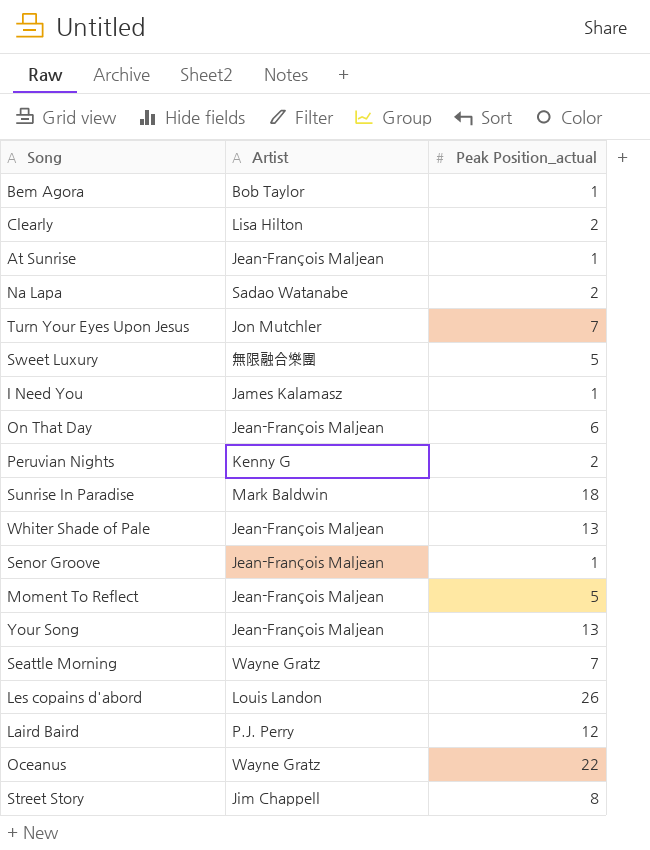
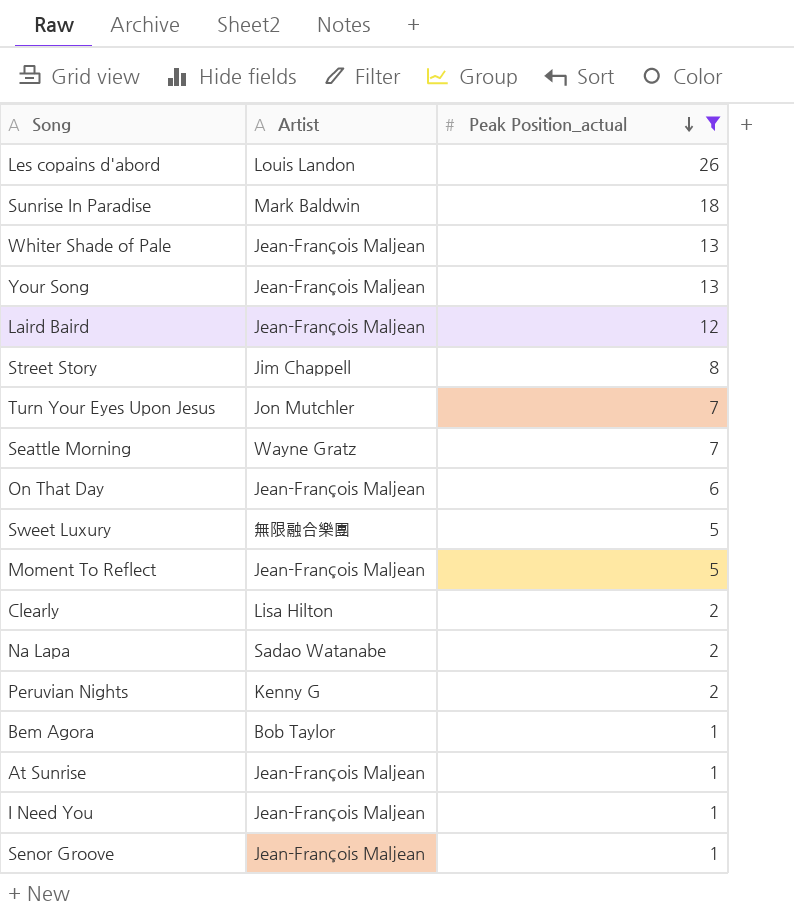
filter: none -> Peak Position_actual != 22
row order: none -> Peak Position_actual descending
Laird Baird | Artist: P.J. Perry -> Jean-François Maljean
I Need You | Artist: James Kalamasz -> Jean-François Maljean

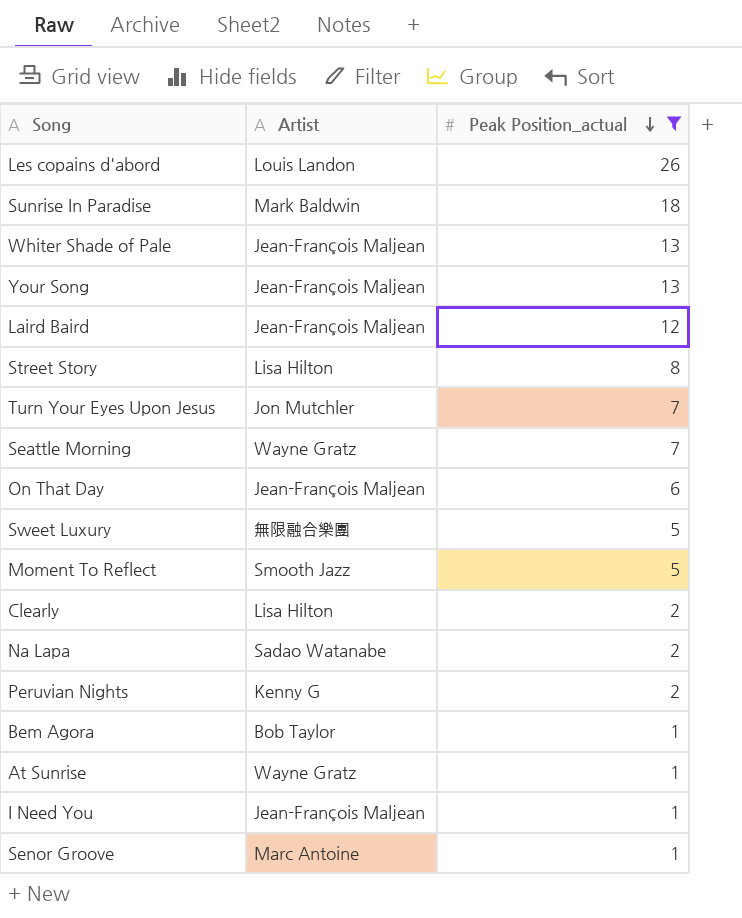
Street Story | Artist: Jim Chappell -> Lisa Hilton
Moment To Reflect | Artist: Jean-François Maljean -> Smooth Jazz
At Sunrise | Artist: Jean-François Maljean -> Wayne Gratz
Senor Groove | Artist: Jean-François Maljean -> Marc Antoine

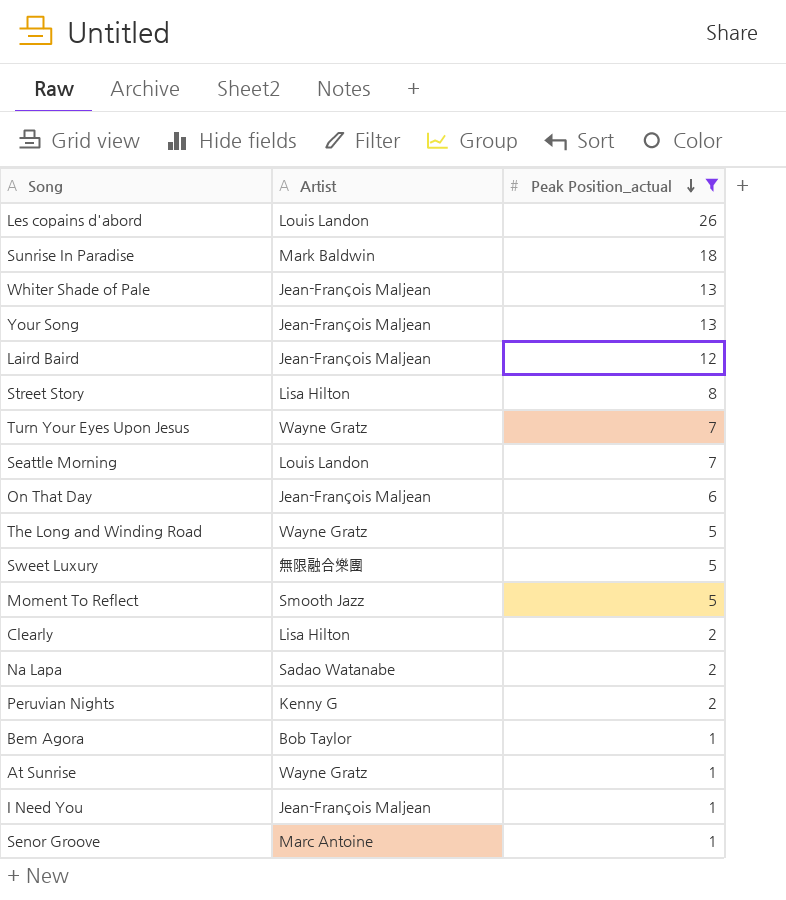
Turn Your Eyes Upon Jesus | Artist: Jon Mutchler -> Wayne Gratz
Seattle Morning | Artist: Wayne Gratz -> Louis Landon
row The Long and Winding Road: none -> Wayne Gratz | 5

